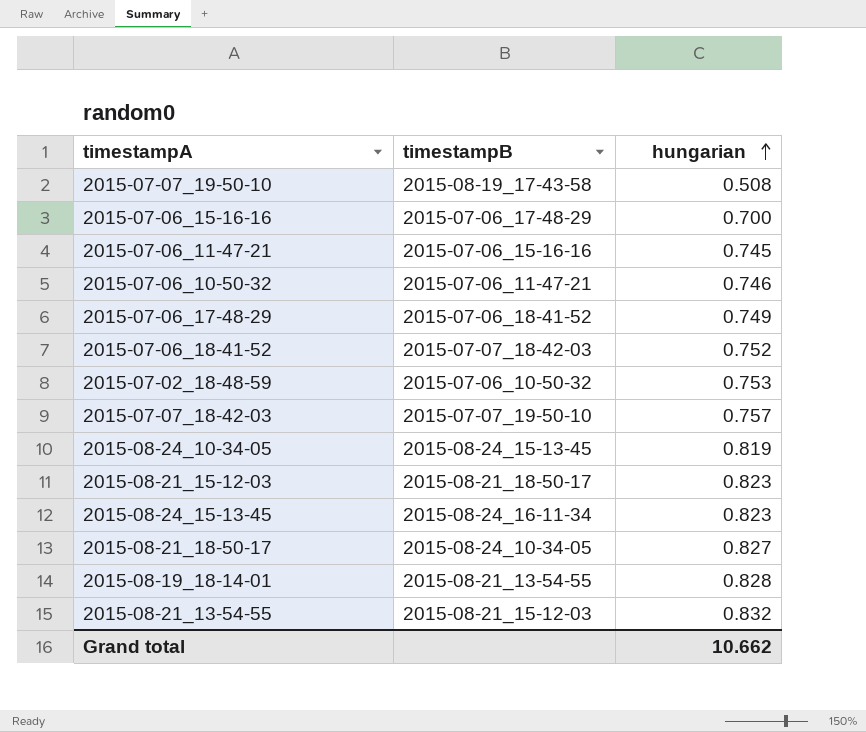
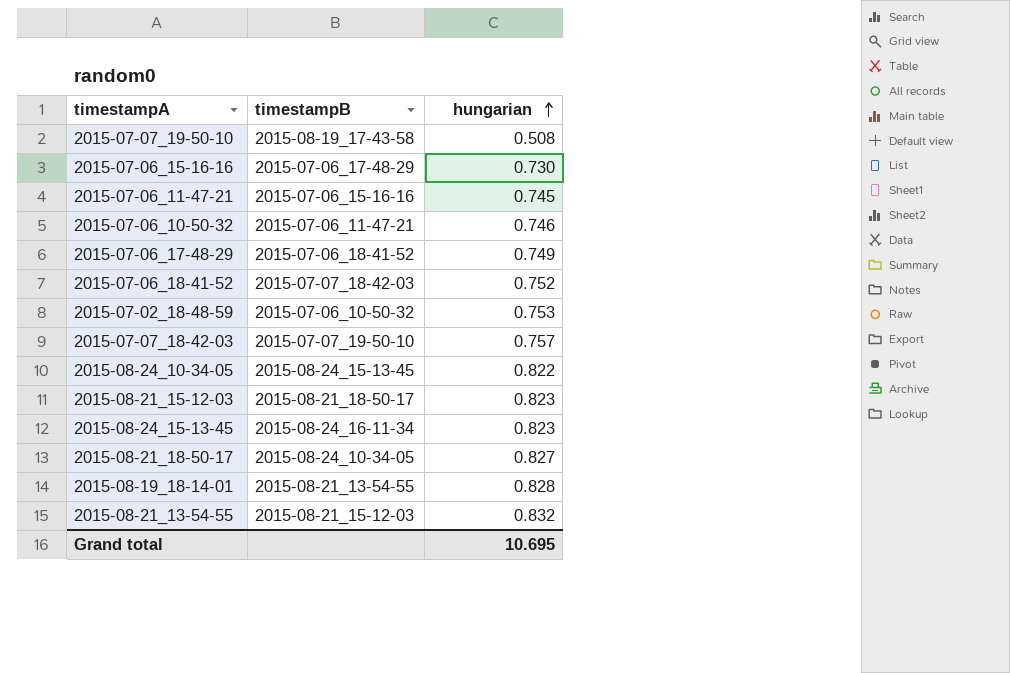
2015-07-06_15-16-16 | hungarian: 0.700 -> 0.730
2015-08-24_10-34-05 | hungarian: 0.819 -> 0.822
Grand total | hungarian: 10.662 -> 10.695

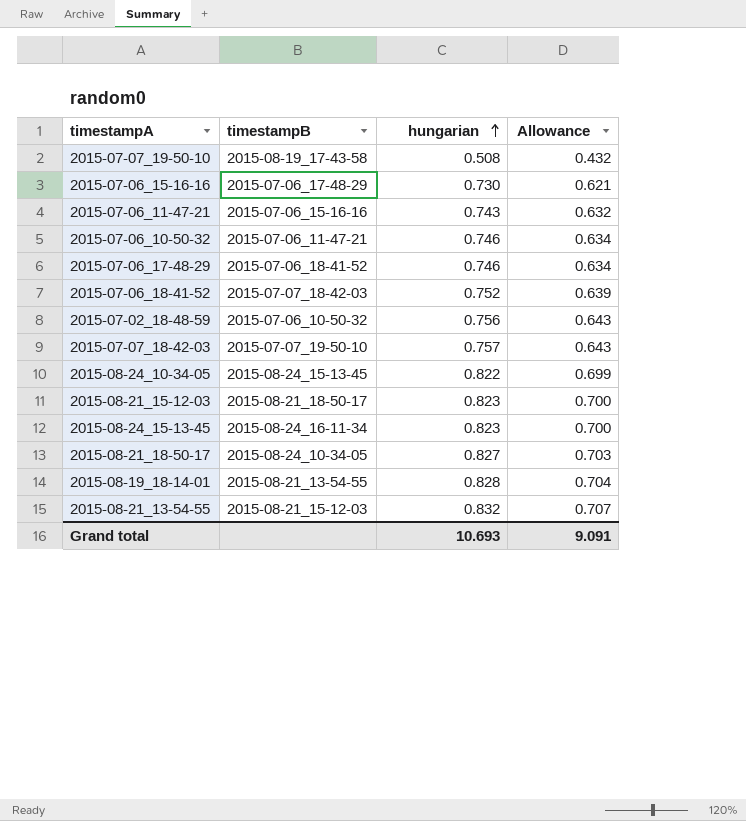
column Allowance | formula: none -> [hungarian] * 0.85
2015-07-06_11-47-21 | hungarian: 0.745 -> 0.743
2015-07-06_17-48-29 | hungarian: 0.749 -> 0.746
2015-07-02_18-48-59 | hungarian: 0.753 -> 0.756
Grand total | hungarian: 10.695 -> 10.693

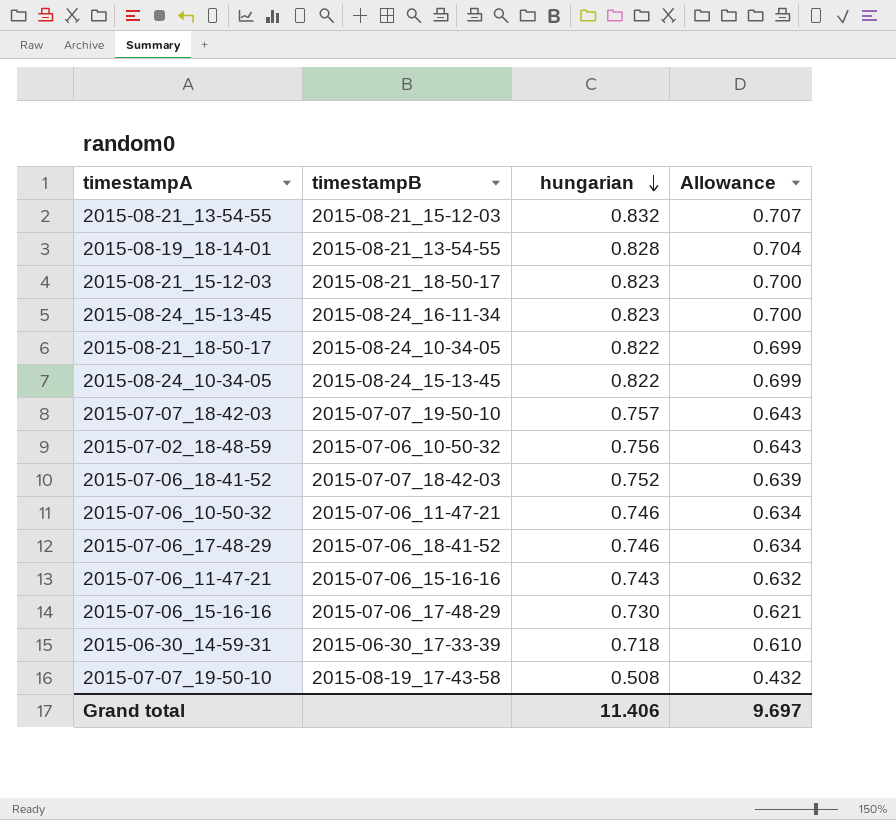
row order: hungarian ascending -> hungarian descending
2015-08-21_18-50-17 | hungarian: 0.827 -> 0.822
2015-08-21_18-50-17 | Allowance: 0.703 -> 0.699
row 2015-06-30_14-59-31: none -> 2015-06-30_17-33-39 | 0.718 | 0.610
Grand total | hungarian: 10.693 -> 11.406
Grand total | Allowance: 9.091 -> 9.697

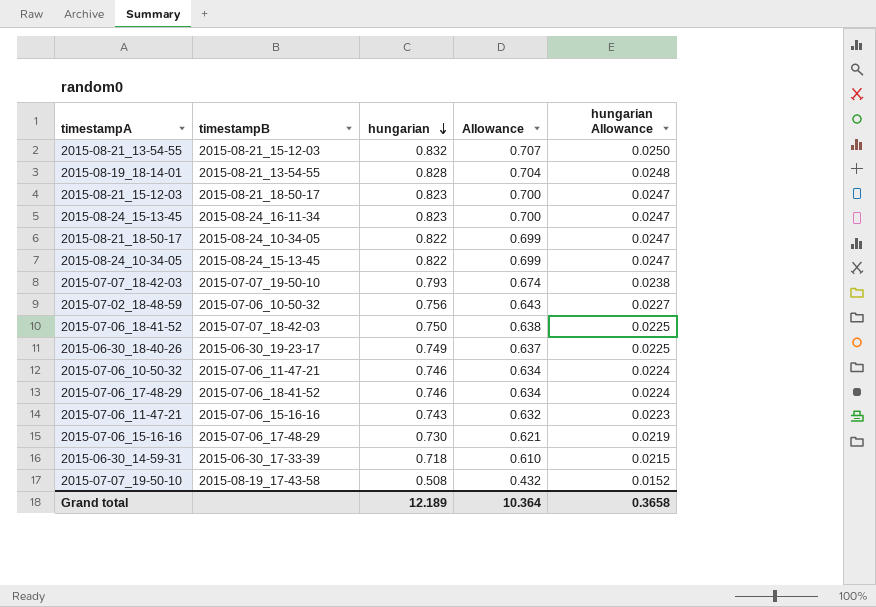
column hungarian Allowance | formula: none -> [hungarian] * 0.03
2015-07-07_18-42-03 | hungarian: 0.757 -> 0.793
2015-07-07_18-42-03 | Allowance: 0.643 -> 0.674
2015-07-06_18-41-52 | hungarian: 0.752 -> 0.750
2015-07-06_18-41-52 | Allowance: 0.639 -> 0.638
row 2015-06-30_18-40-26: none -> 2015-06-30_19-23-17 | 0.749 | 0.637 | 0.0225
Grand total | hungarian: 11.406 -> 12.189
Grand total | Allowance: 9.697 -> 10.364

